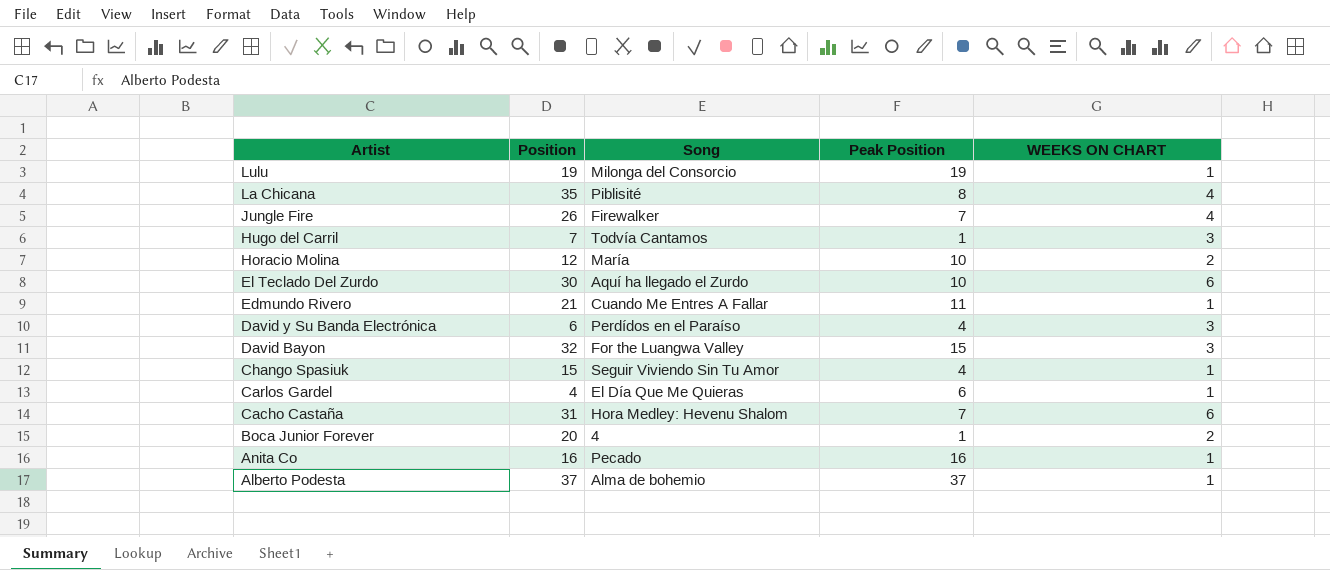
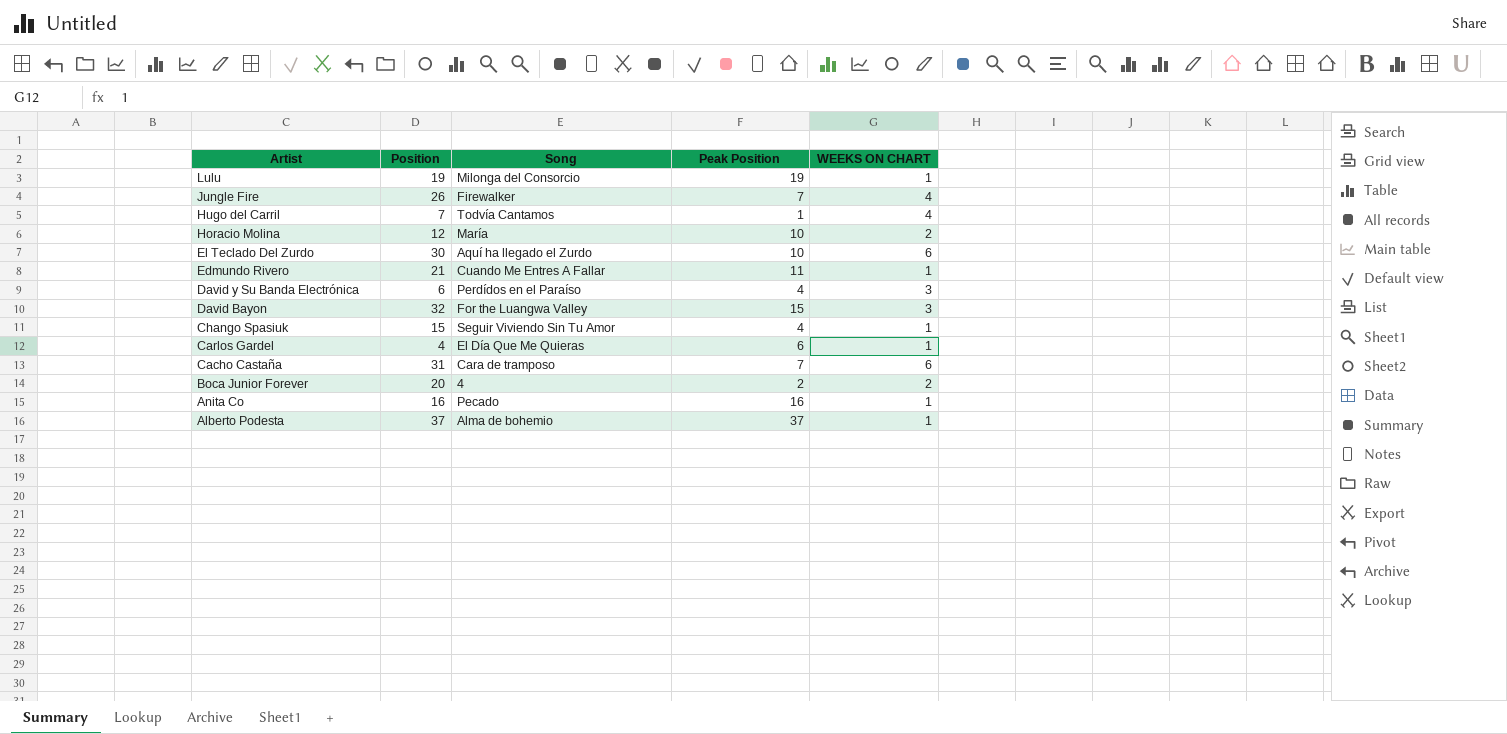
row La Chicana: 35 | Piblisité | 8 | 4 -> none
Hugo del Carril | WEEKS ON CHART: 3 -> 4
Cacho Castaña | Song: Hora Medley: Hevenu Shalom -> Cara de tramposo
Boca Junior Forever | Peak Position: 1 -> 2

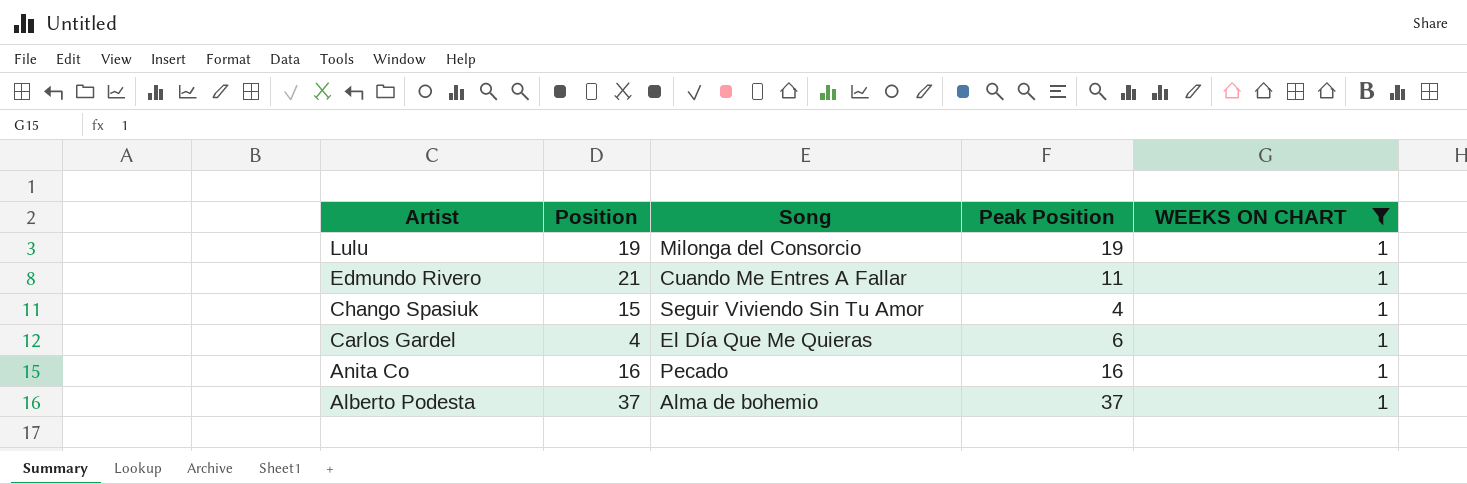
filter: none -> WEEKS ON CHART = 1

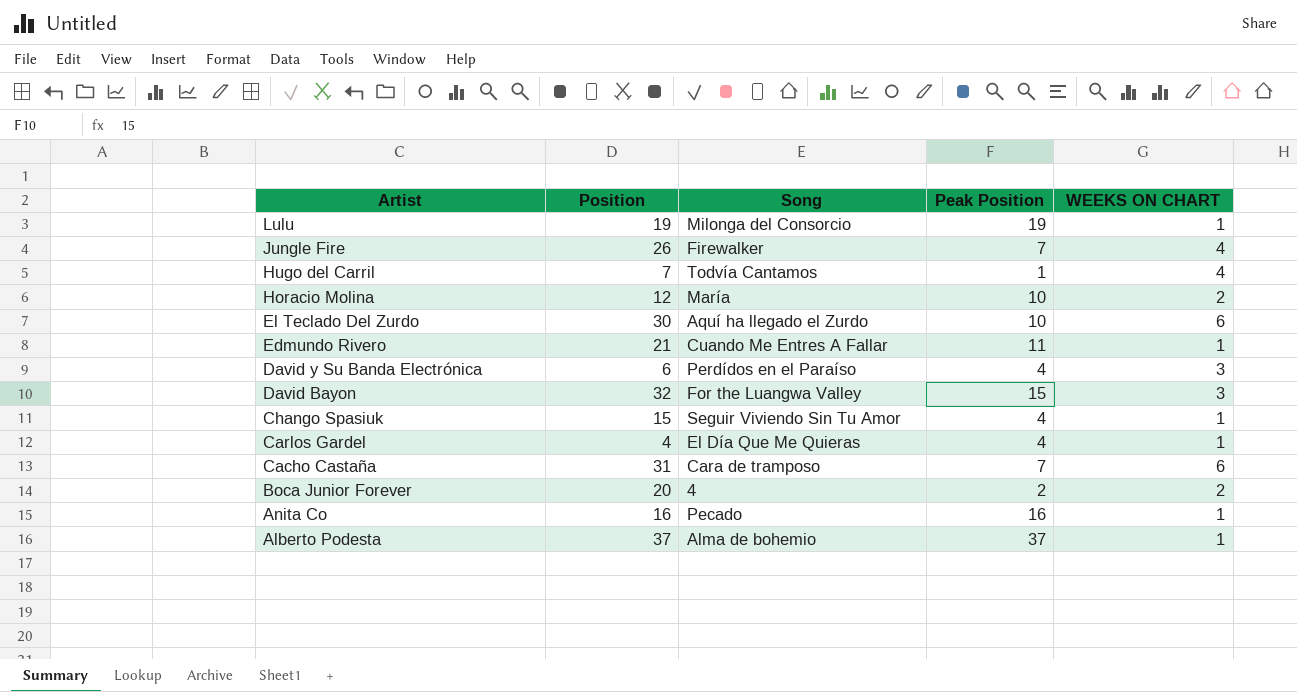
filter: WEEKS ON CHART = 1 -> none
Carlos Gardel | Peak Position: 6 -> 4

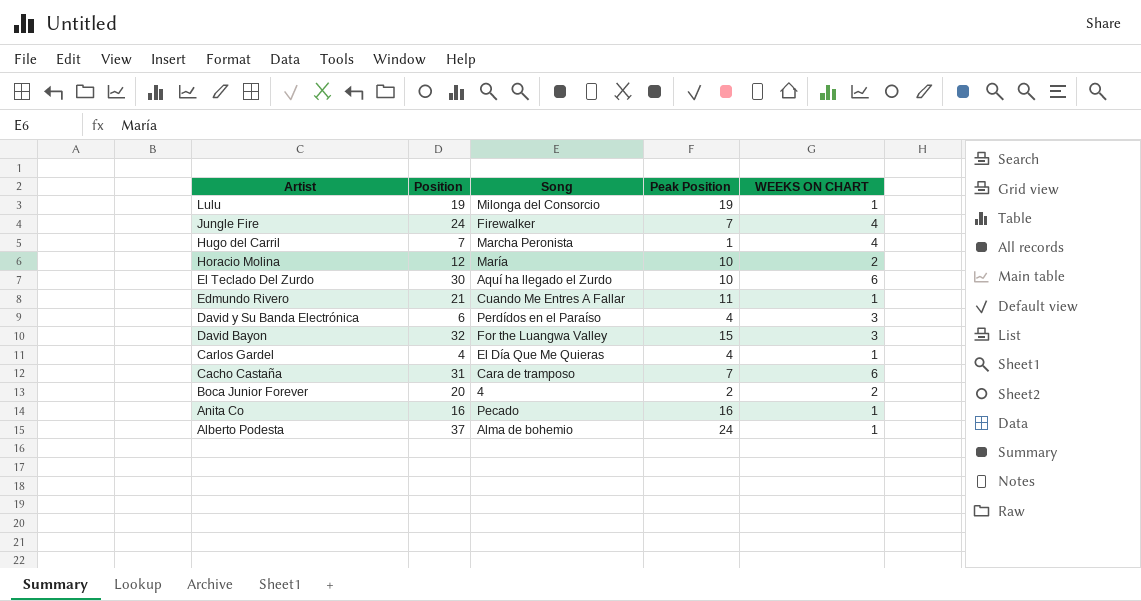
row Chango Spasiuk: 15 | Seguir Viviendo Sin Tu Amor | 4 | 1 -> none
Jungle Fire | Position: 26 -> 24
Hugo del Carril | Song: Todvía Cantamos -> Marcha Peronista
Alberto Podesta | Peak Position: 37 -> 24

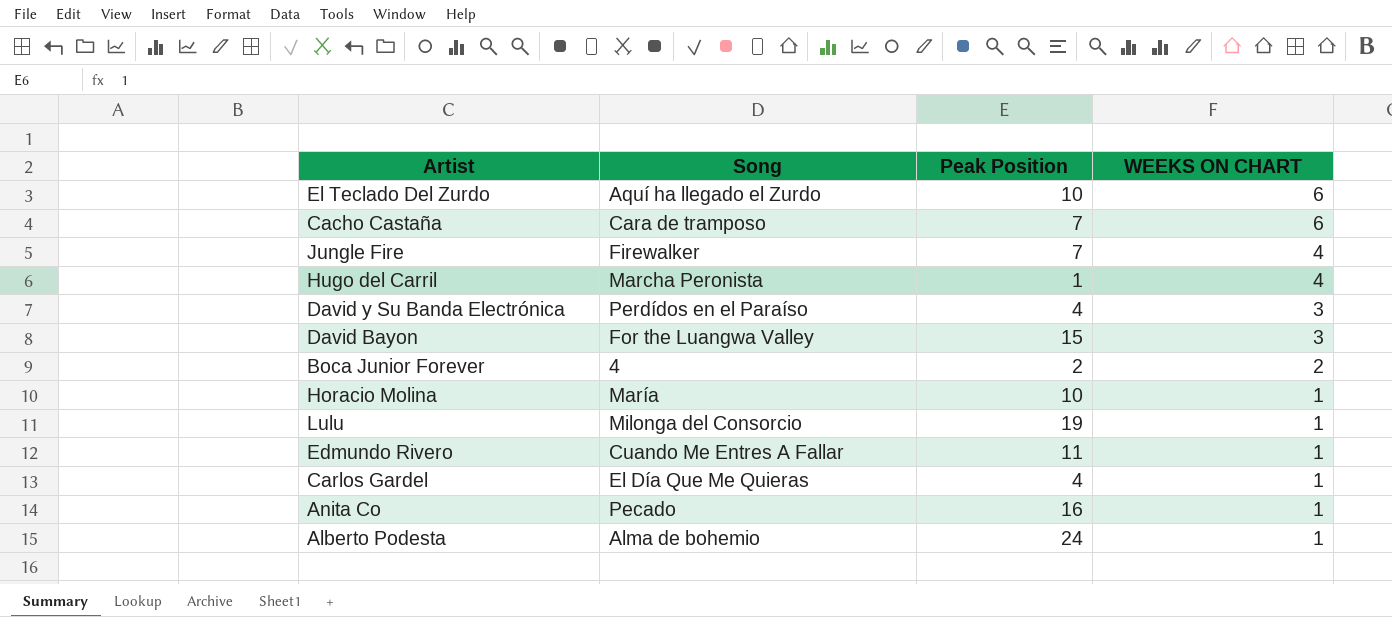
row order: Artist descending -> WEEKS ON CHART descending
column Position | position: 2 -> none
Horacio Molina | WEEKS ON CHART: 2 -> 1

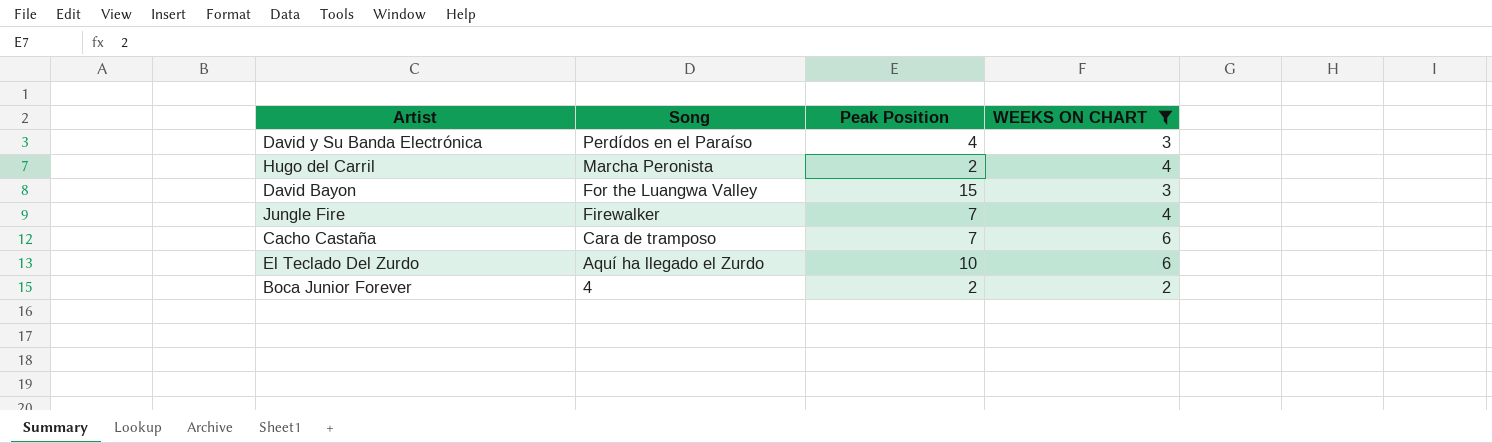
filter: none -> WEEKS ON CHART != 1
row order: WEEKS ON CHART descending -> Song descending
Hugo del Carril | Peak Position: 1 -> 2

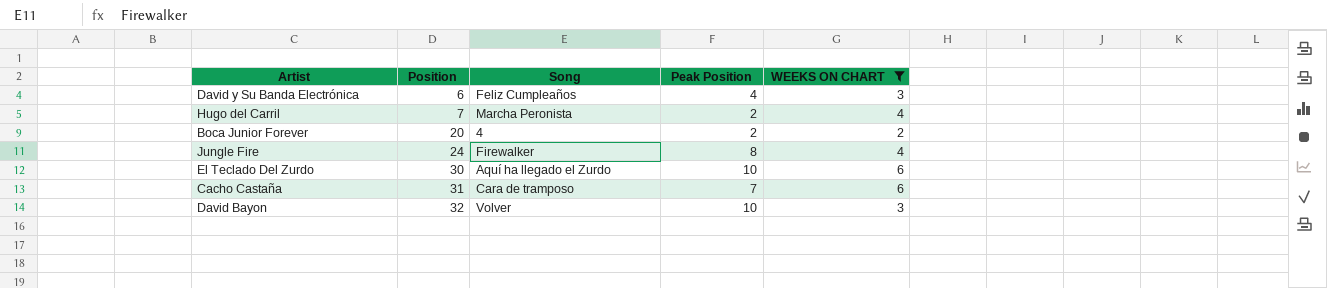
row order: Song descending -> Position ascending
column Position | position: none -> 2
David y Su Banda Electrónica | Song: Perdídos en el Paraíso -> Feliz Cumpleaños
Jungle Fire | Peak Position: 7 -> 8
David Bayon | Song: For the Luangwa Valley -> Volver
David Bayon | Peak Position: 15 -> 10

